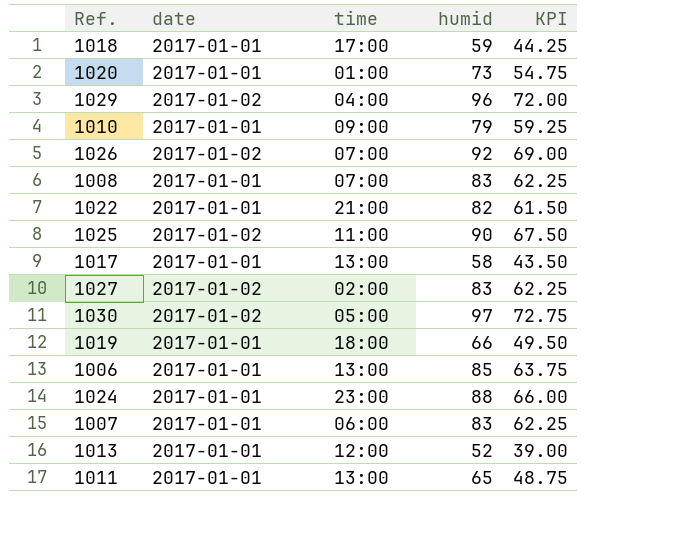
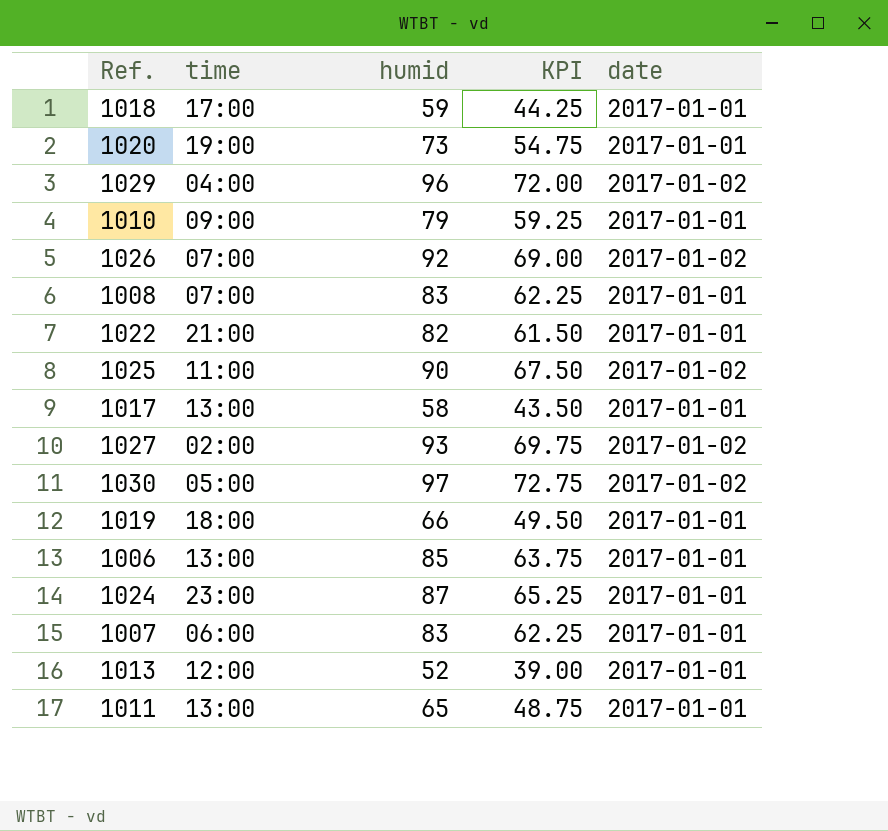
column date | position: 2 -> 5
1020 | time: 01:00 -> 19:00
1027 | humid: 83 -> 93
1027 | KPI: 62.25 -> 69.75
1024 | humid: 88 -> 87
1024 | KPI: 66.00 -> 65.25

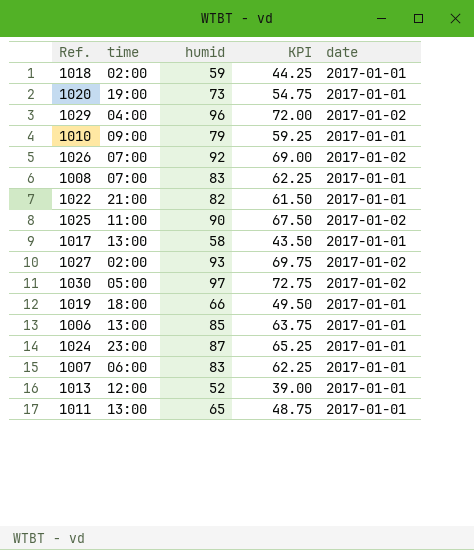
1018 | time: 17:00 -> 02:00

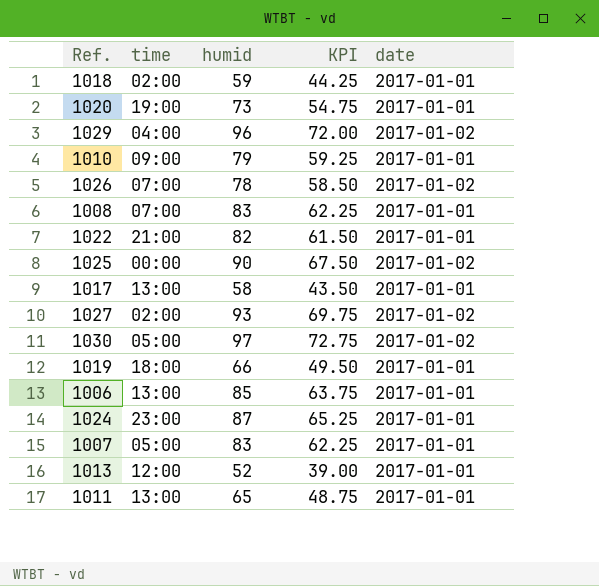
1026 | humid: 92 -> 78
1026 | KPI: 69.00 -> 58.50
1025 | time: 11:00 -> 00:00
1007 | time: 06:00 -> 05:00

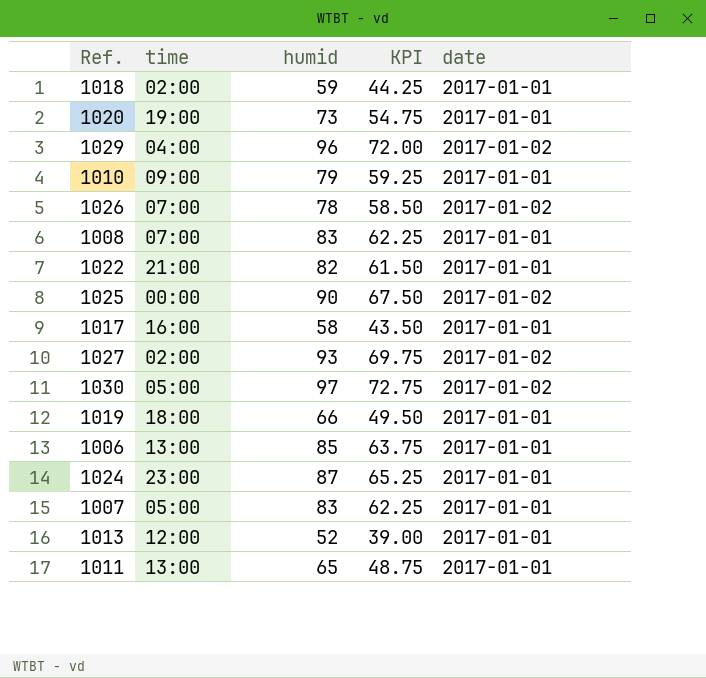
1017 | time: 13:00 -> 16:00

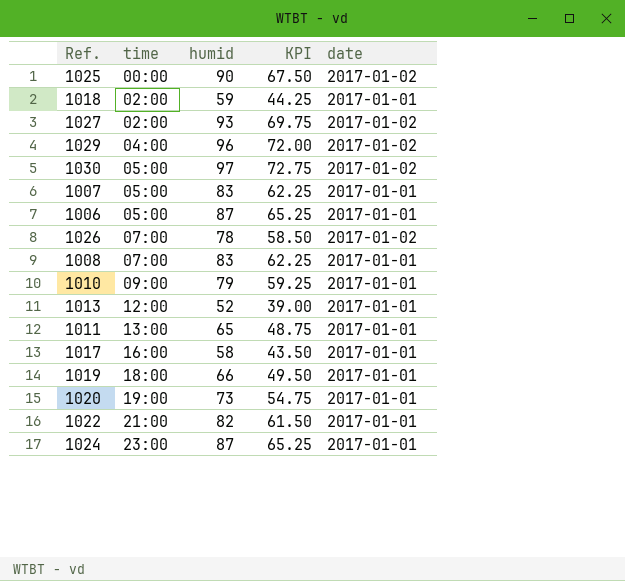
row order: none -> time ascending
1006 | time: 13:00 -> 05:00
1006 | humid: 85 -> 87
1006 | KPI: 63.75 -> 65.25

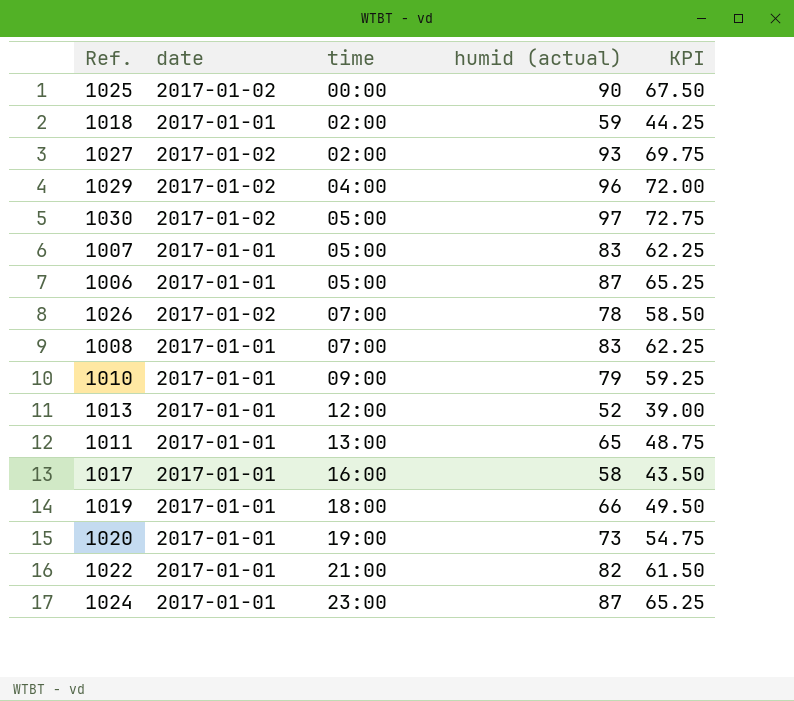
column date | position: 5 -> 2
column name: humid -> humid (actual)

